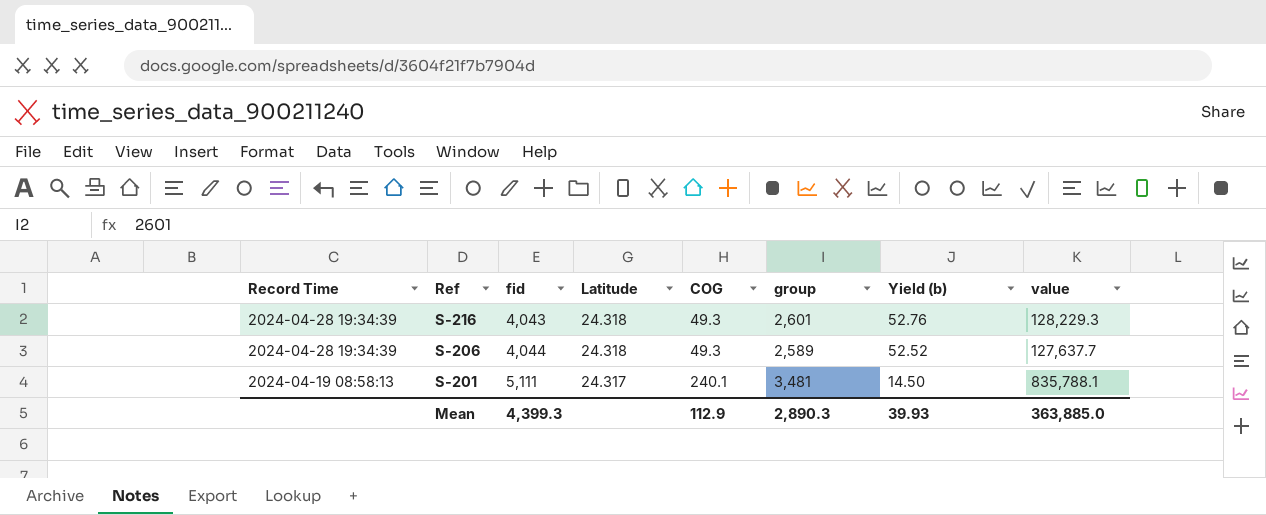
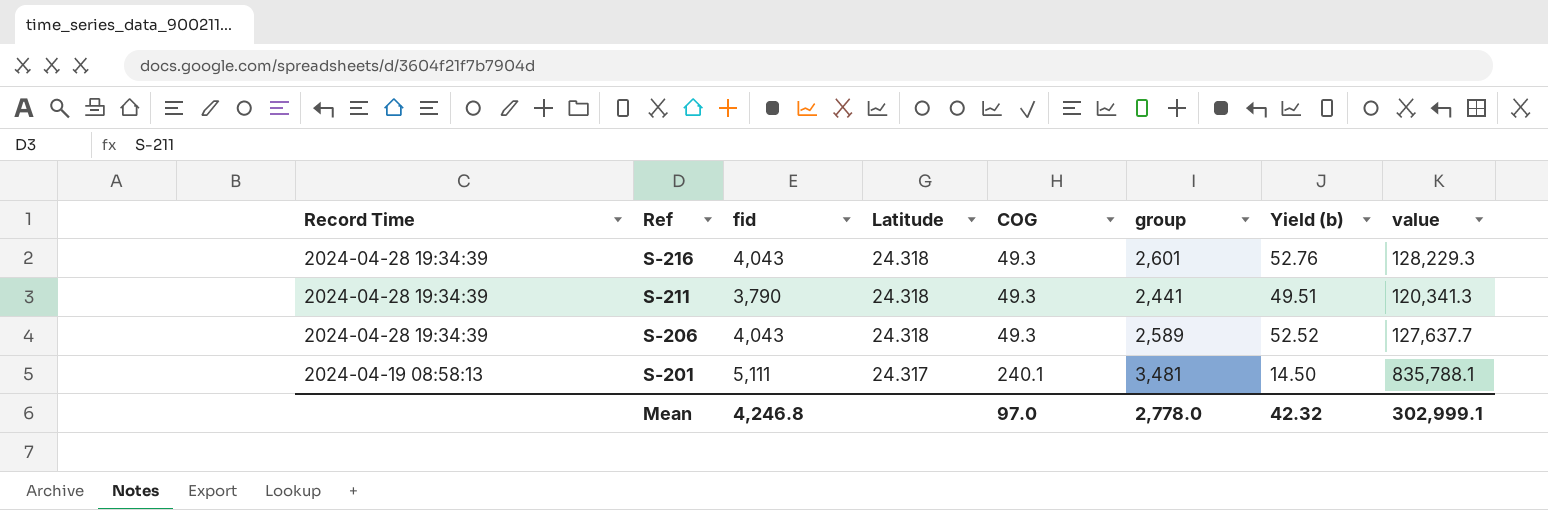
row S-211: none -> 2024-04-28 19:34:39 | 3,790 | 24.318 | 49.3 | 2,441 | 49.51 | 120,341.3
S-206 | fid: 4,044 -> 4,043
Mean | fid: 4,399.3 -> 4,246.8
Mean | COG: 112.9 -> 97.0
Mean | group: 2,890.3 -> 2,778.0
Mean | Yield (b): 39.93 -> 42.32
Mean | value: 363,885.0 -> 302,999.1

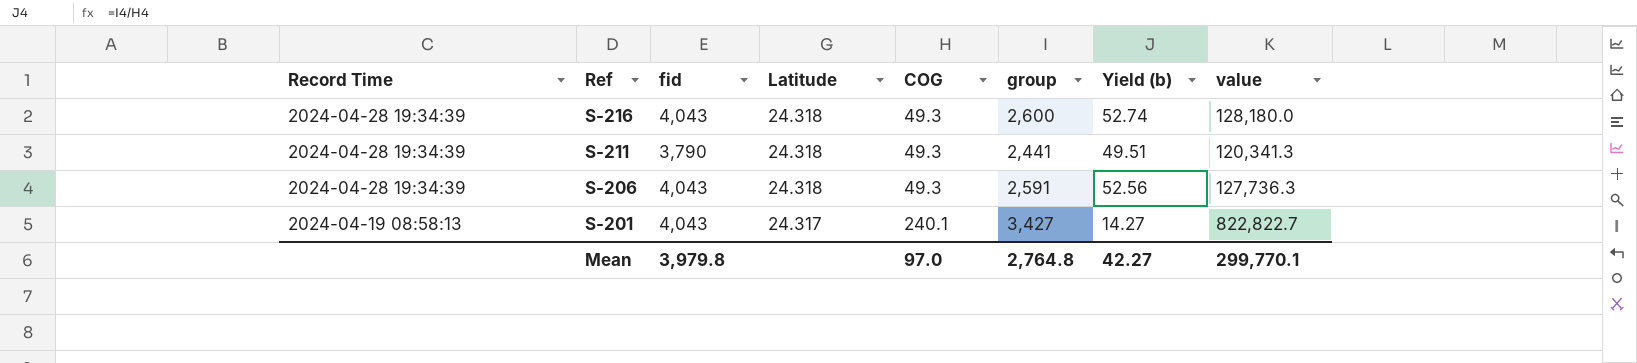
S-216 | group: 2,601 -> 2,600
S-216 | Yield (b): 52.76 -> 52.74
S-216 | value: 128,229.3 -> 128,180.0
S-206 | group: 2,589 -> 2,591
S-206 | Yield (b): 52.52 -> 52.56
S-206 | value: 127,637.7 -> 127,736.3
S-201 | fid: 5,111 -> 4,043
S-201 | group: 3,481 -> 3,427
S-201 | Yield (b): 14.50 -> 14.27
S-201 | value: 835,788.1 -> 822,822.7
Mean | fid: 4,246.8 -> 3,979.8
Mean | group: 2,778.0 -> 2,764.8
Mean | Yield (b): 42.32 -> 42.27
Mean | value: 302,999.1 -> 299,770.1

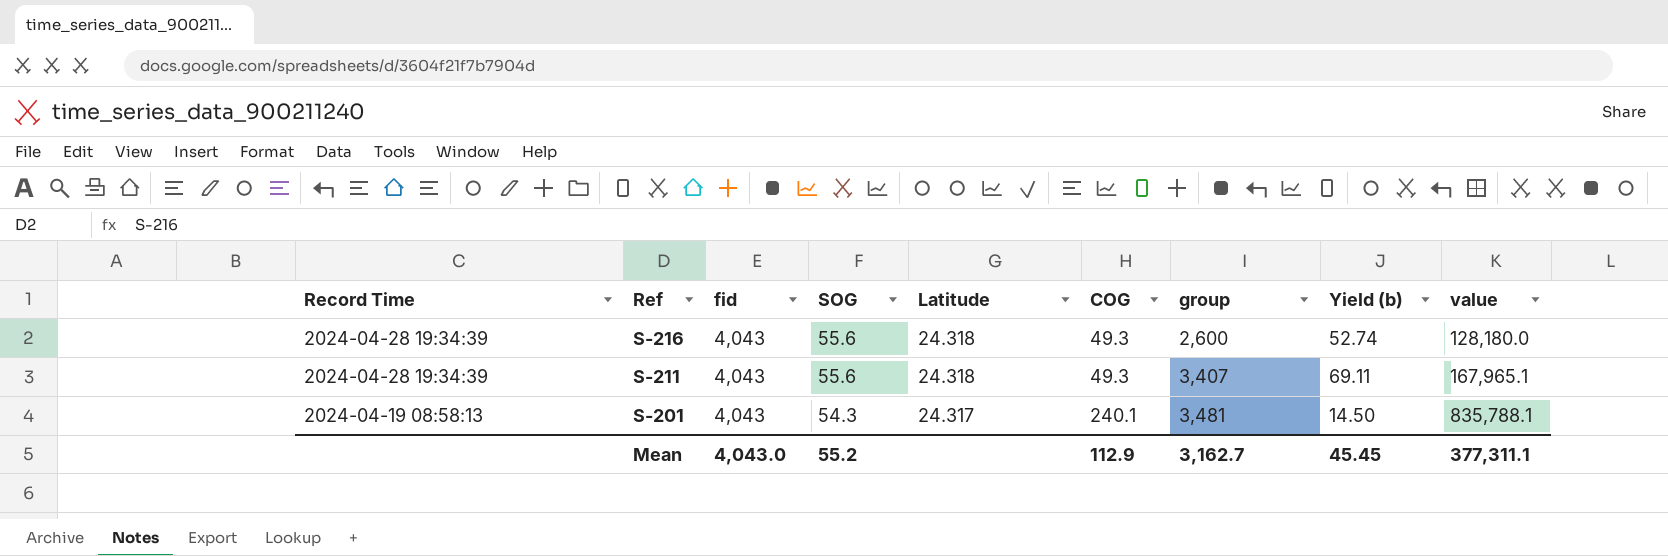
column SOG | position: none -> 4
row S-206: 2024-04-28 19:34:39 | 4,043 | 24.318 | 49.3 | 2,591 | 52.56 | 127,736.3 -> none
S-211 | fid: 3,790 -> 4,043
S-211 | group: 2,441 -> 3,407
S-211 | Yield (b): 49.51 -> 69.11
S-211 | value: 120,341.3 -> 167,965.1
S-201 | group: 3,427 -> 3,481
S-201 | Yield (b): 14.27 -> 14.50
S-201 | value: 822,822.7 -> 835,788.1
Mean | fid: 3,979.8 -> 4,043.0
Mean | COG: 97.0 -> 112.9
Mean | group: 2,764.8 -> 3,162.7
Mean | Yield (b): 42.27 -> 45.45
Mean | value: 299,770.1 -> 377,311.1

